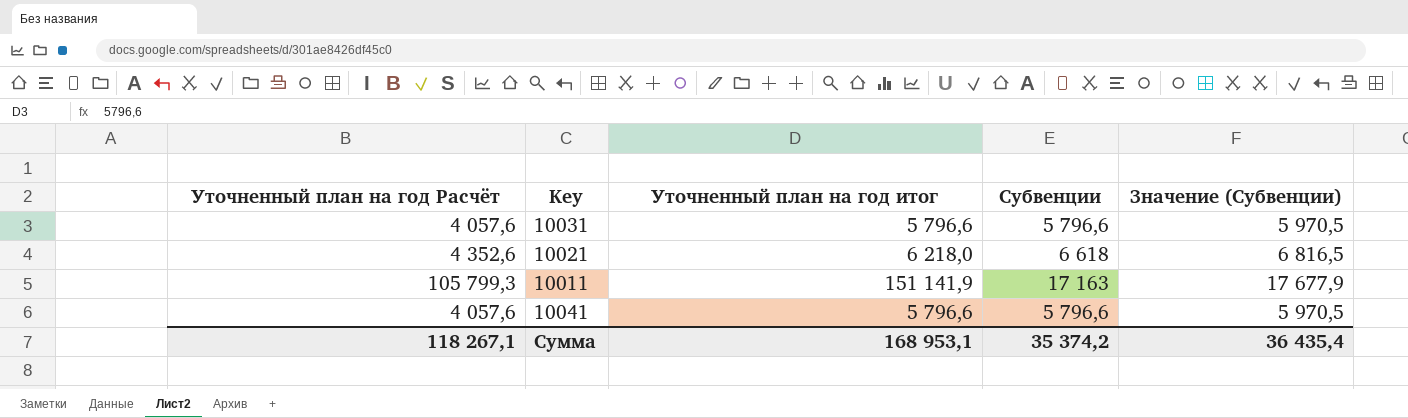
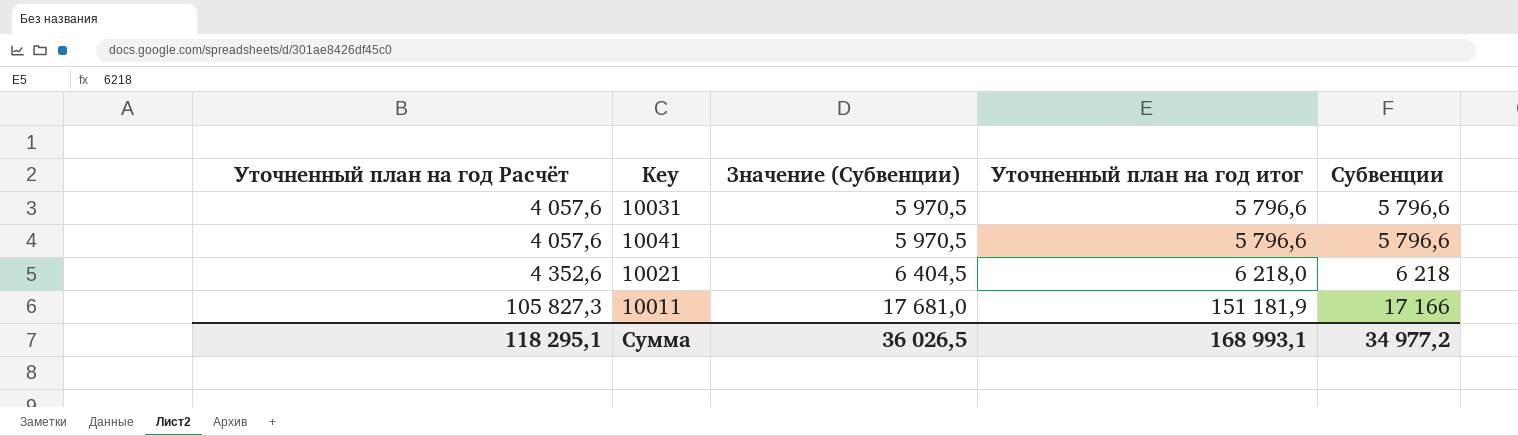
row order: none -> Уточненный план на год Расчёт ascending
column Значение (Субвенции) | position: 5 -> 3
10021 | Значение (Субвенции): 6 816,5 -> 6 404,5
10021 | Субвенции: 6 618 -> 6 218
10011 | Уточненный план на год Расчёт: 105 799,3 -> 105 827,3
10011 | Значение (Субвенции): 17 677,9 -> 17 681,0
10011 | Уточненный план на год итог: 151 141,9 -> 151 181,9
10011 | Субвенции: 17 163 -> 17 166
Сумма | Уточненный план на год Расчёт: 118 267,1 -> 118 295,1
Сумма | Значение (Субвенции): 36 435,4 -> 36 026,5
Сумма | Уточненный план на год итог: 168 953,1 -> 168 993,1
Сумма | Субвенции: 35 374,2 -> 34 977,2

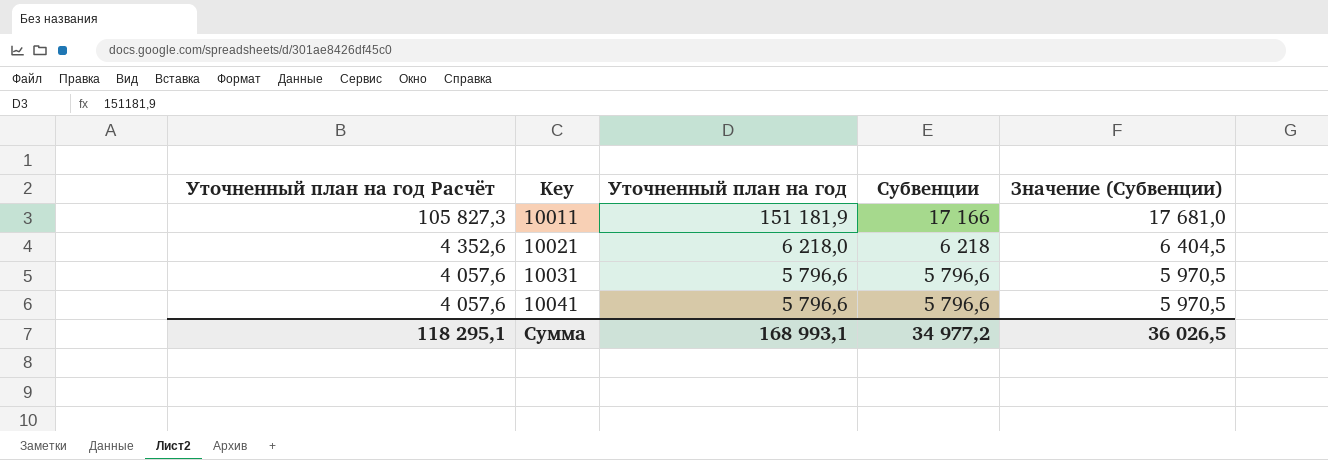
row order: Уточненный план на год Расчёт ascending -> Уточненный план на год Расчёт descending
column name: Уточненный план на год итог -> Уточненный план на год
column Значение (Субвенции) | position: 3 -> 5

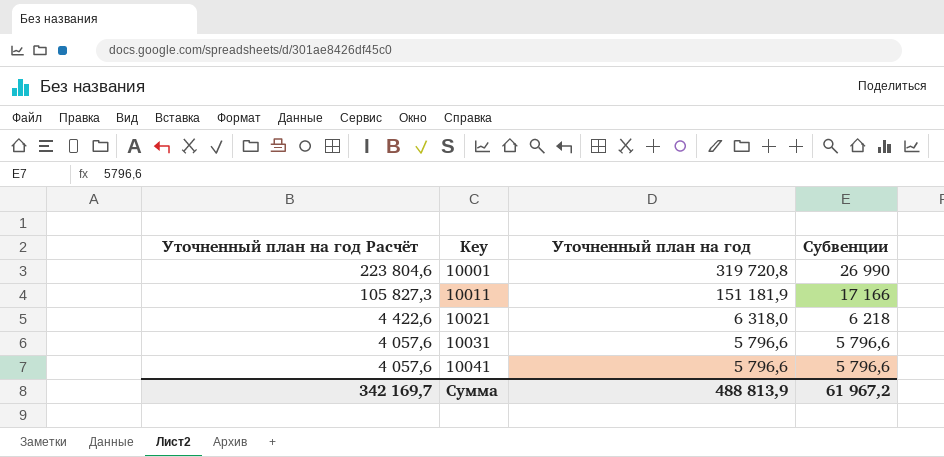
column Значение (Субвенции) | formula: [Субвенции] * 1,03 -> none
row 10001: none -> 223 804,6 | 319 720,8 | 26 990
10021 | Уточненный план на год Расчёт: 4 352,6 -> 4 422,6
10021 | Уточненный план на год: 6 218,0 -> 6 318,0
Сумма | Уточненный план на год Расчёт: 118 295,1 -> 342 169,7
Сумма | Уточненный план на год: 168 993,1 -> 488 813,9
Сумма | Субвенции: 34 977,2 -> 61 967,2

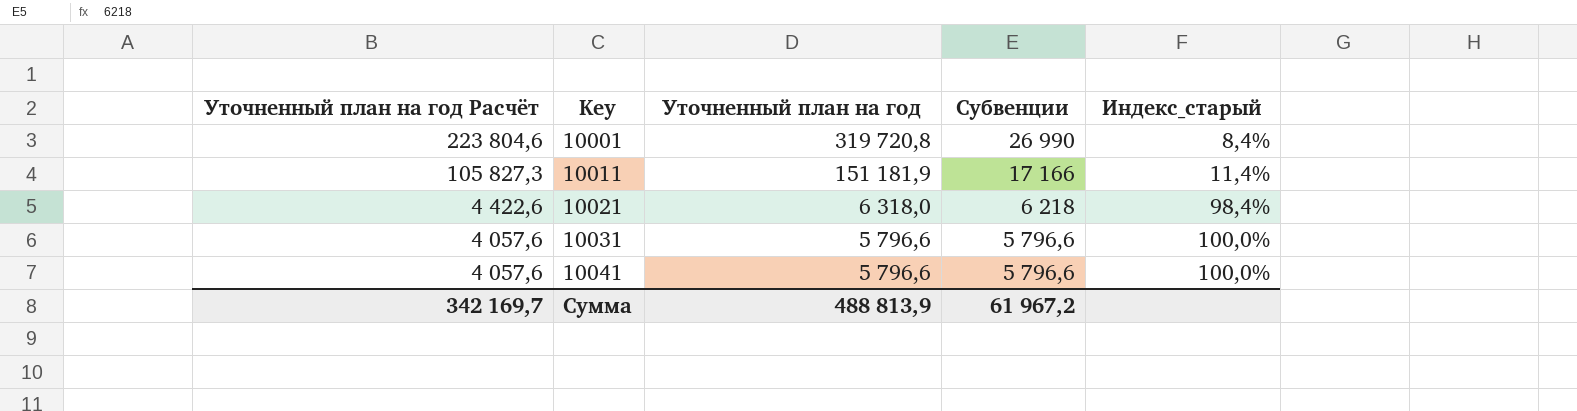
column Индекс_старый | formula: none -> [Субвенции] / [Уточненный план на год]

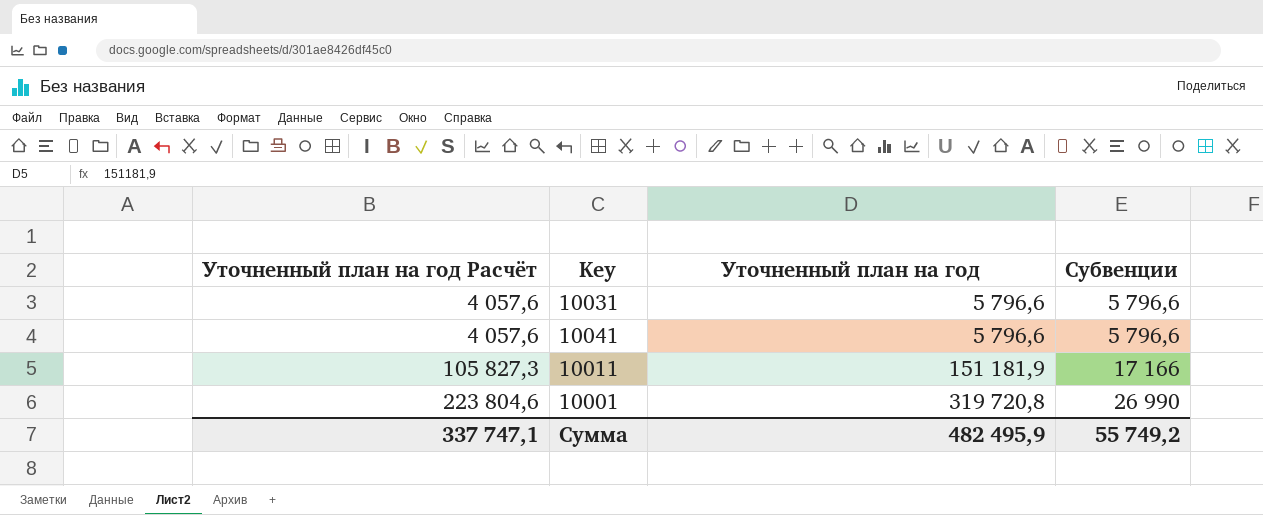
row order: Уточненный план на год Расчёт descending -> Уточненный план на год Расчёт ascending
column Индекс_старый | formula: [Субвенции] / [Уточненный план на год] -> none
row 10021: 4 422,6 | 6 318,0 | 6 218 | 98,4% -> none
Сумма | Уточненный план на год Расчёт: 342 169,7 -> 337 747,1
Сумма | Уточненный план на год: 488 813,9 -> 482 495,9
Сумма | Субвенции: 61 967,2 -> 55 749,2

